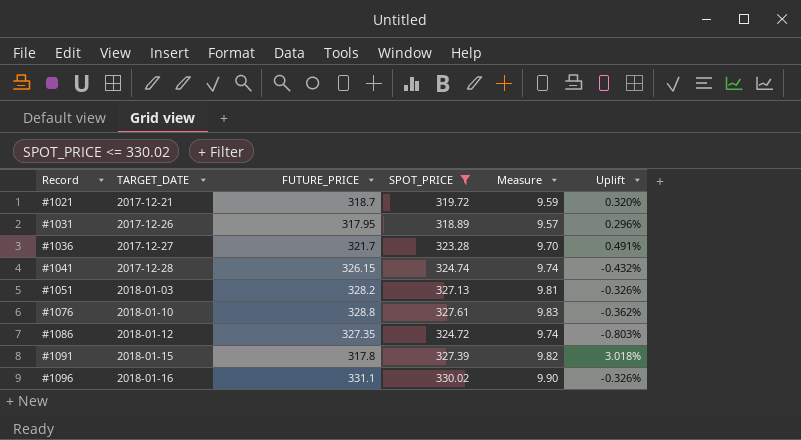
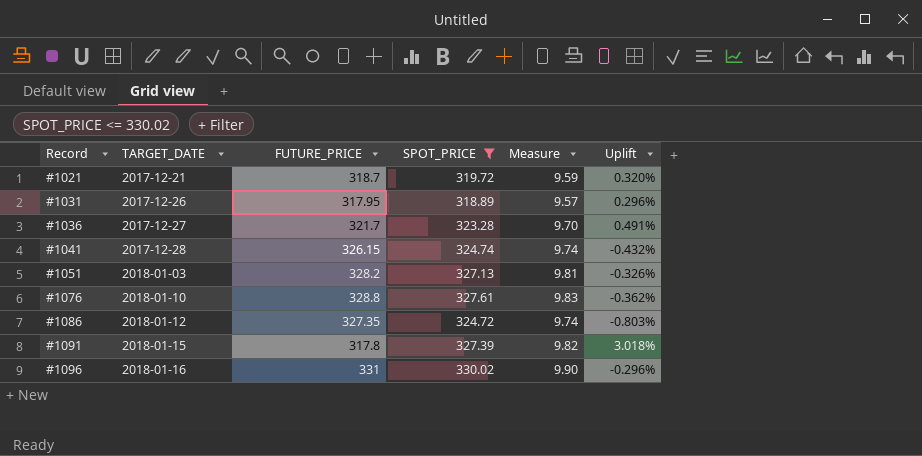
#1096 | FUTURE_PRICE: 331.1 -> 331
#1096 | Uplift: -0.326% -> -0.296%

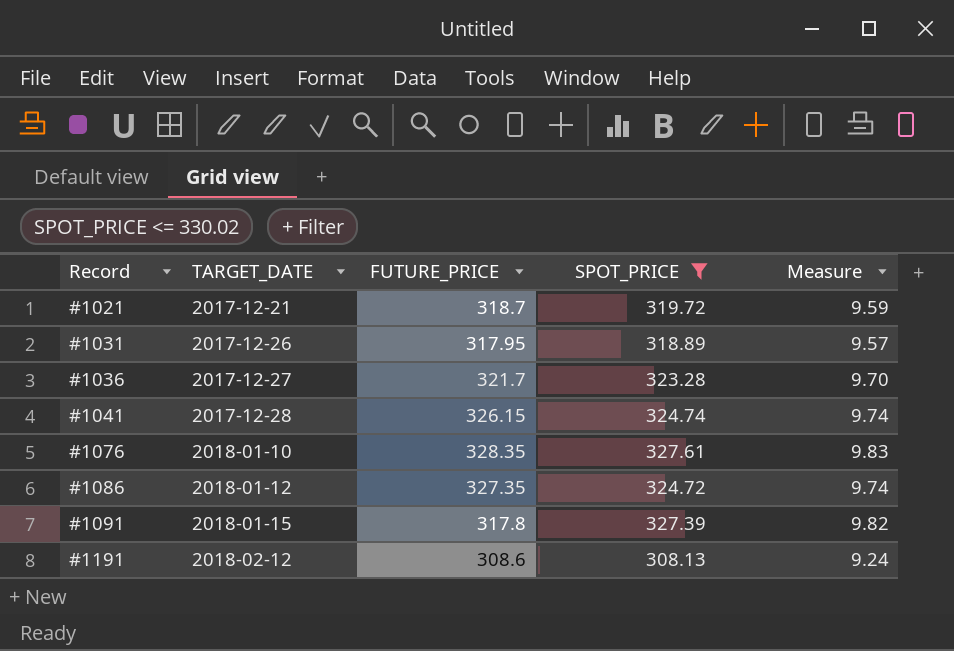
column Uplift | formula: ([SPOT_PRICE] - [FUTURE_PRICE]) / [FUTURE_PRICE] -> none
row #1051: 2018-01-03 | 328.2 | 327.13 | 9.81 | -0.326% -> none
row #1096: 2018-01-16 | 331 | 330.02 | 9.90 | -0.296% -> none
#1076 | FUTURE_PRICE: 328.8 -> 328.35
row #1191: none -> 2018-02-12 | 308.6 | 308.13 | 9.24

